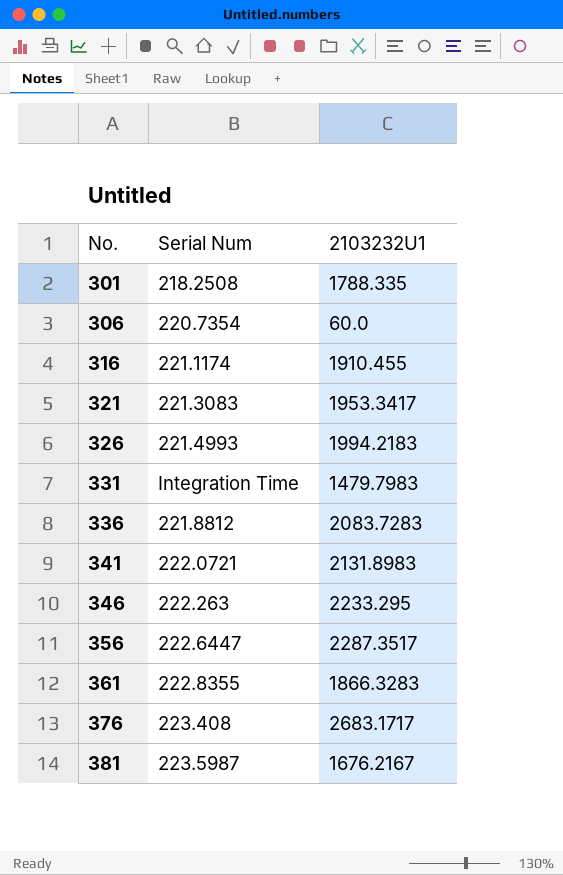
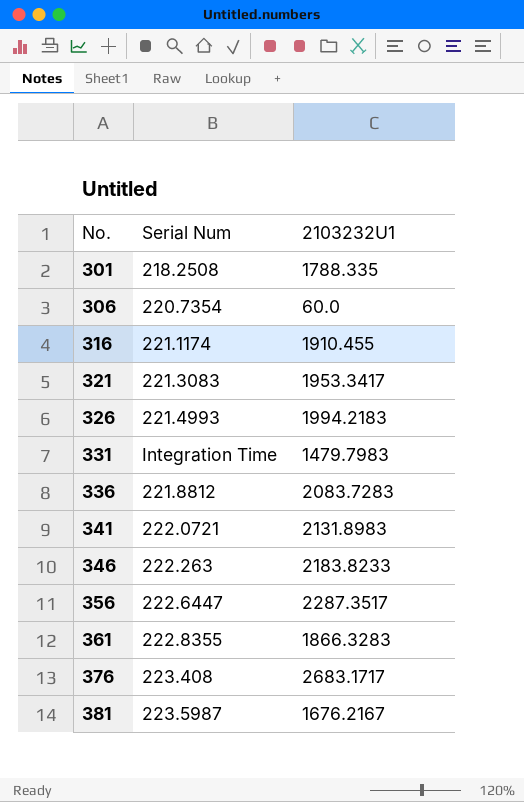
346 | 2103232U1: 2233.295 -> 2183.8233

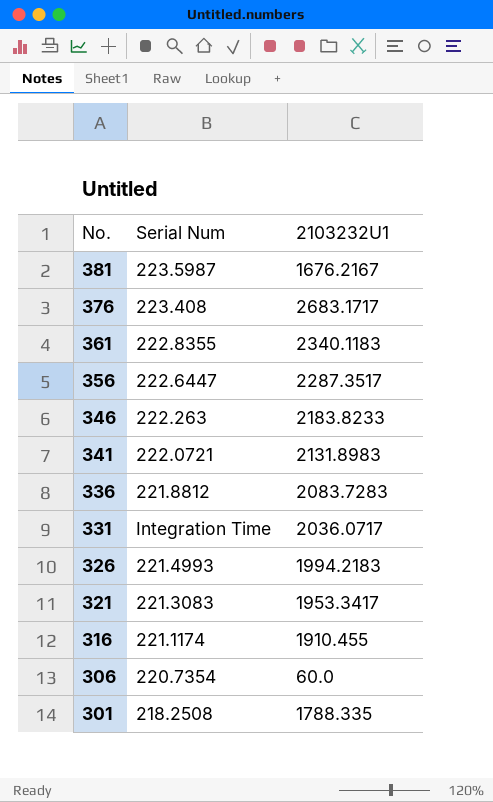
row order: No. ascending -> No. descending
361 | 2103232U1: 1866.3283 -> 2340.1183
331 | 2103232U1: 1479.7983 -> 2036.0717

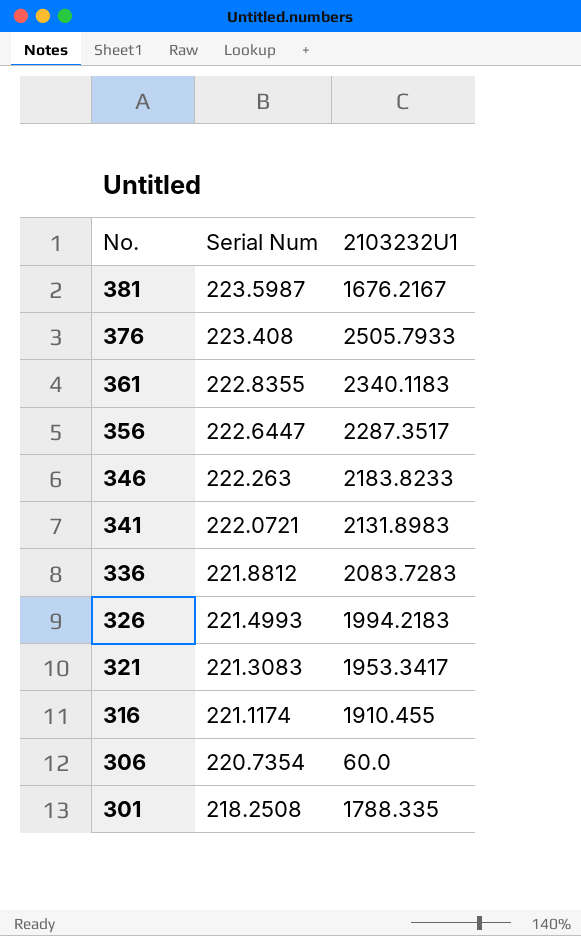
row 331: Integration Time | 2036.0717 -> none
376 | 2103232U1: 2683.1717 -> 2505.7933

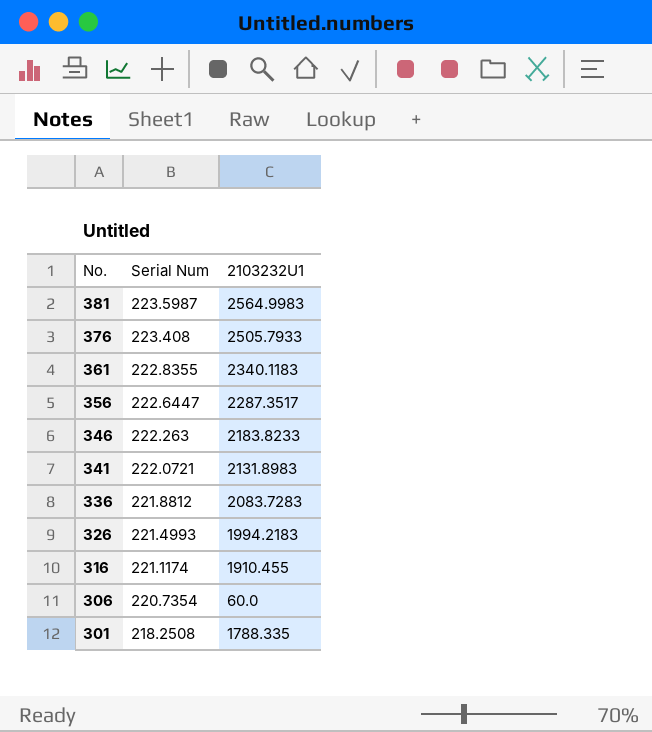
row 321: 221.3083 | 1953.3417 -> none
381 | 2103232U1: 1676.2167 -> 2564.9983

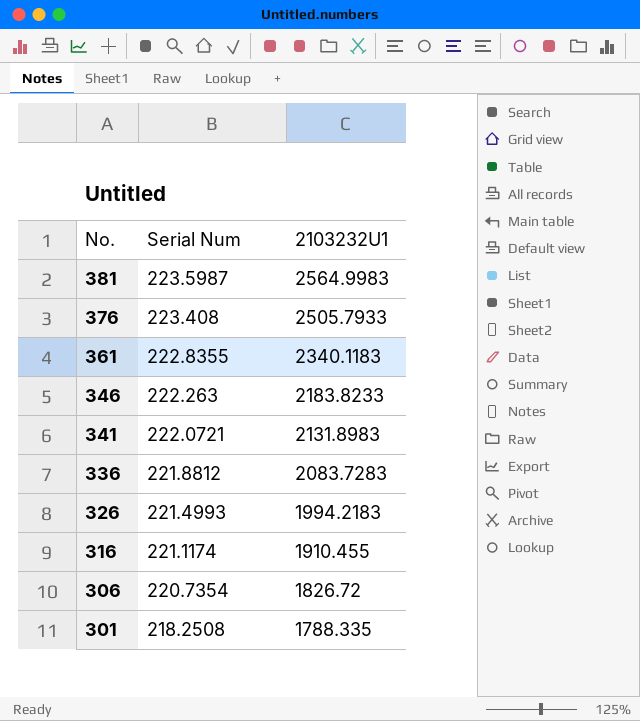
row 356: 222.6447 | 2287.3517 -> none
306 | 2103232U1: 60.0 -> 1826.72

